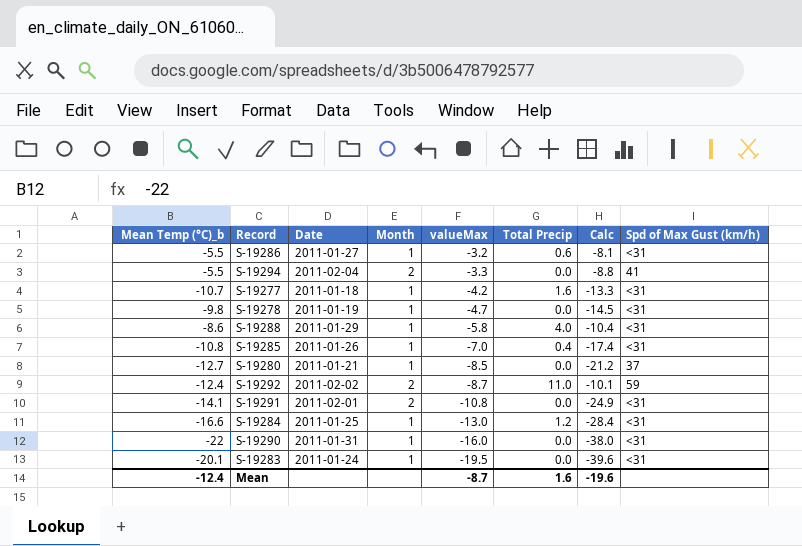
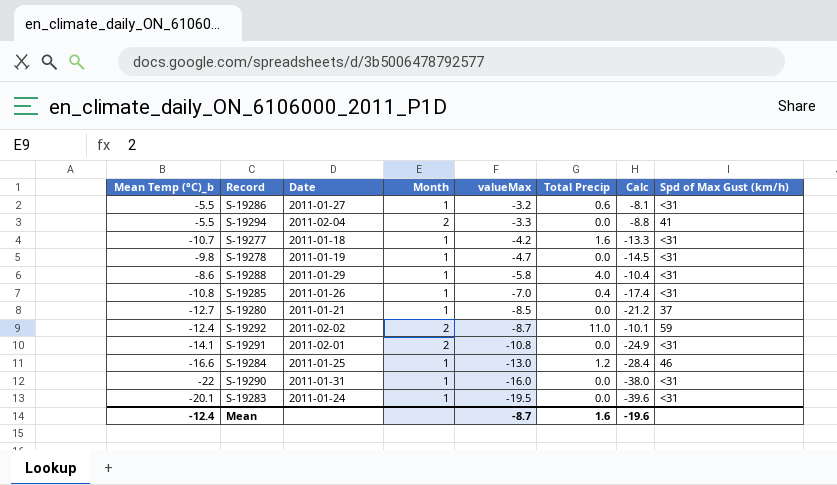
S-19284 | Spd of Max Gust (km/h): <31 -> 46

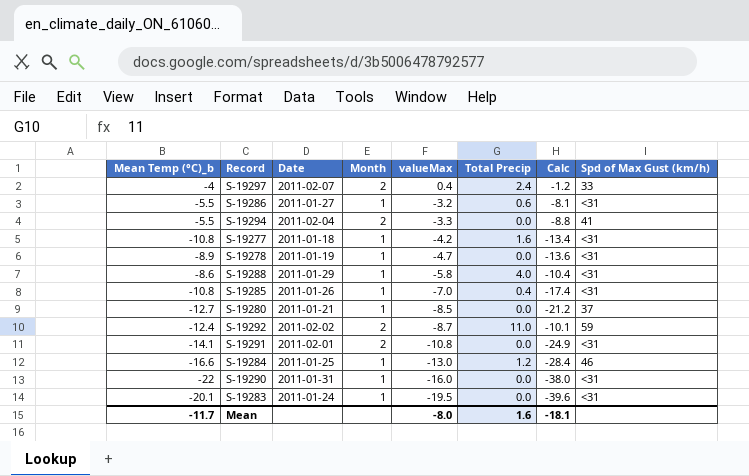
row S-19297: none -> -4 | 2011-02-07 | 2 | 0.4 | 2.4 | -1.2 | 33
S-19277 | Mean Temp (°C)_b: -10.7 -> -10.8
S-19277 | Calc: -13.3 -> -13.4
S-19278 | Mean Temp (°C)_b: -9.8 -> -8.9
S-19278 | Calc: -14.5 -> -13.6
Mean | Mean Temp (°C)_b: -12.4 -> -11.7
Mean | valueMax: -8.7 -> -8.0
Mean | Calc: -19.6 -> -18.1

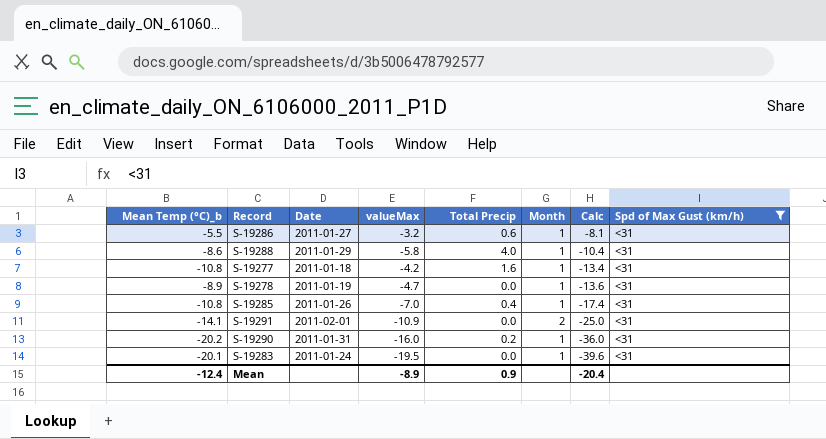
filter: none -> Spd of Max Gust (km/h) = <31
row order: valueMax descending -> Calc descending
column Month | position: 4 -> 6
S-19291 | valueMax: -10.8 -> -10.9
S-19291 | Calc: -24.9 -> -25.0
S-19290 | Mean Temp (°C)_b: -22 -> -20.2
S-19290 | Total Precip: 0.0 -> 0.2
S-19290 | Calc: -38.0 -> -36.0
Mean | Mean Temp (°C)_b: -11.7 -> -12.4
Mean | valueMax: -8.0 -> -8.9
Mean | Total Precip: 1.6 -> 0.9
Mean | Calc: -18.1 -> -20.4

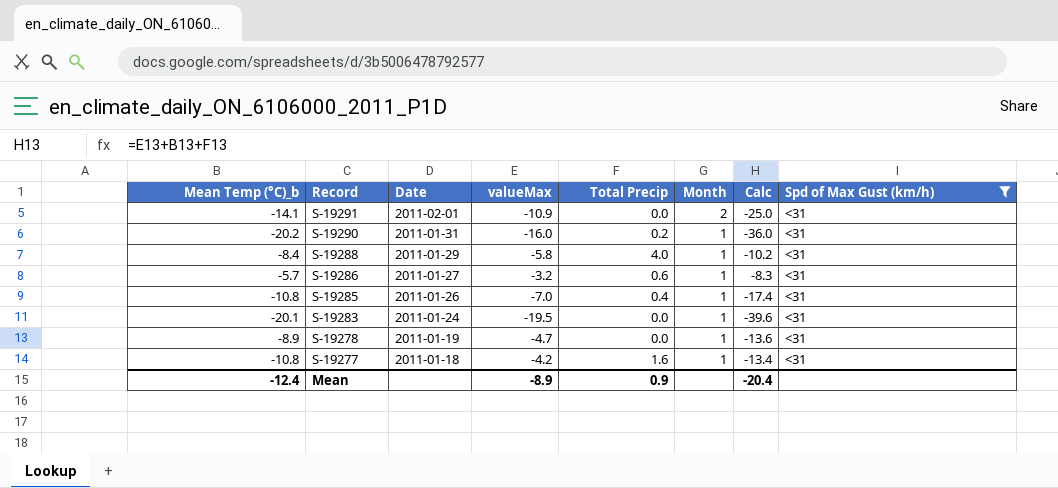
row order: Calc descending -> Record descending
S-19288 | Mean Temp (°C)_b: -8.6 -> -8.4
S-19288 | Calc: -10.4 -> -10.2
S-19286 | Mean Temp (°C)_b: -5.5 -> -5.7
S-19286 | Calc: -8.1 -> -8.3

